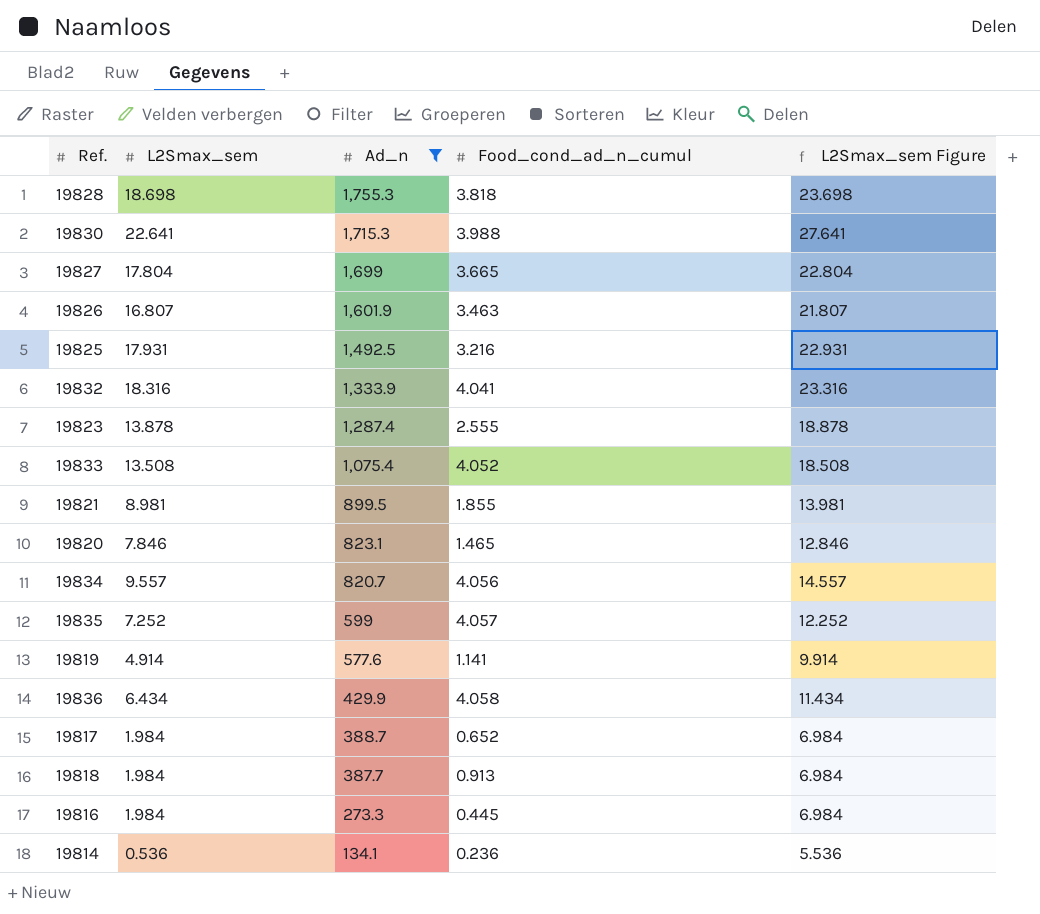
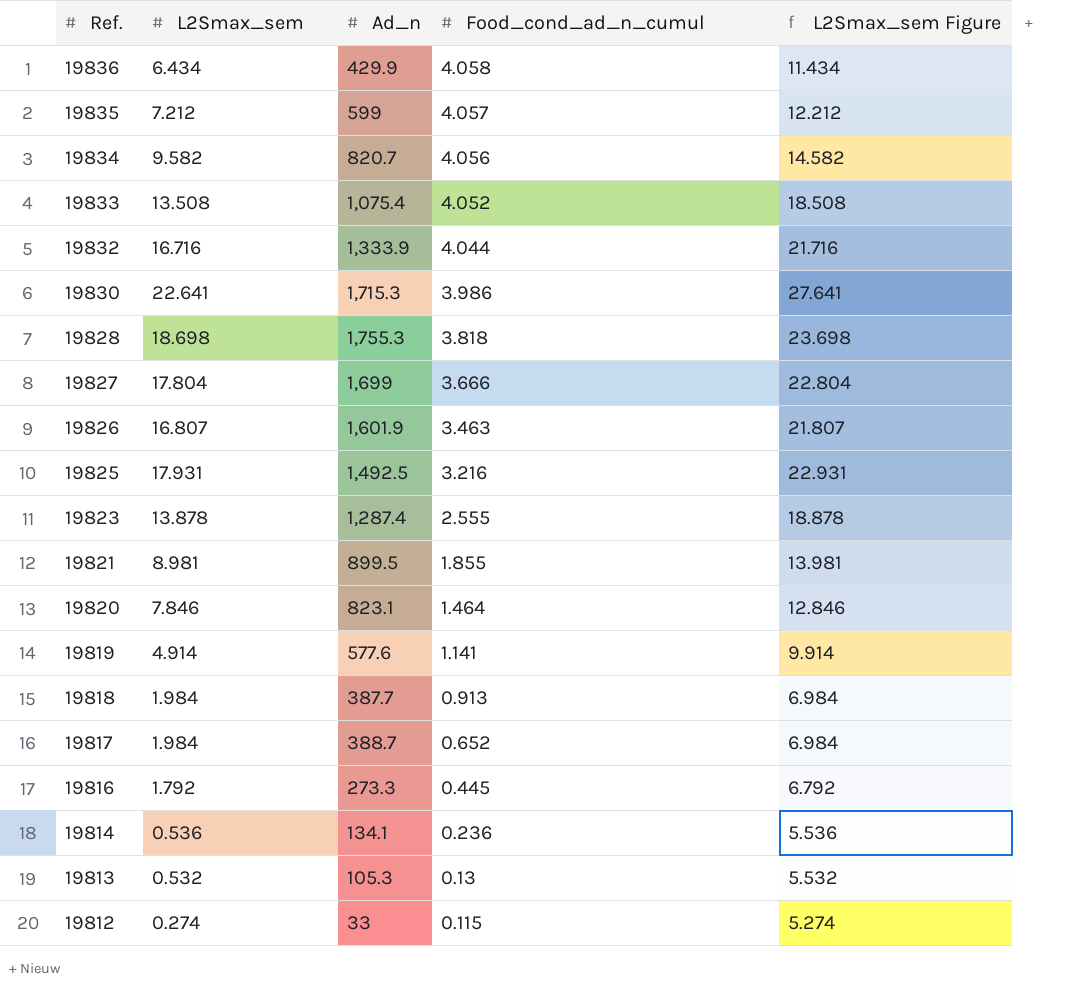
filter: Ad_n >= 134.1 -> none
row order: Ad_n descending -> Ref. descending
19835 | L2Smax_sem: 7.252 -> 7.212
19835 | L2Smax_sem Figure: 12.252 -> 12.212
19834 | L2Smax_sem: 9.557 -> 9.582
19834 | L2Smax_sem Figure: 14.557 -> 14.582
19832 | L2Smax_sem: 18.316 -> 16.716
19832 | Food_cond_ad_n_cumul: 4.041 -> 4.044
19832 | L2Smax_sem Figure: 23.316 -> 21.716
19830 | Food_cond_ad_n_cumul: 3.988 -> 3.986
19827 | Food_cond_ad_n_cumul: 3.665 -> 3.666
19820 | Food_cond_ad_n_cumul: 1.465 -> 1.464
19816 | L2Smax_sem: 1.984 -> 1.792
19816 | L2Smax_sem Figure: 6.984 -> 6.792

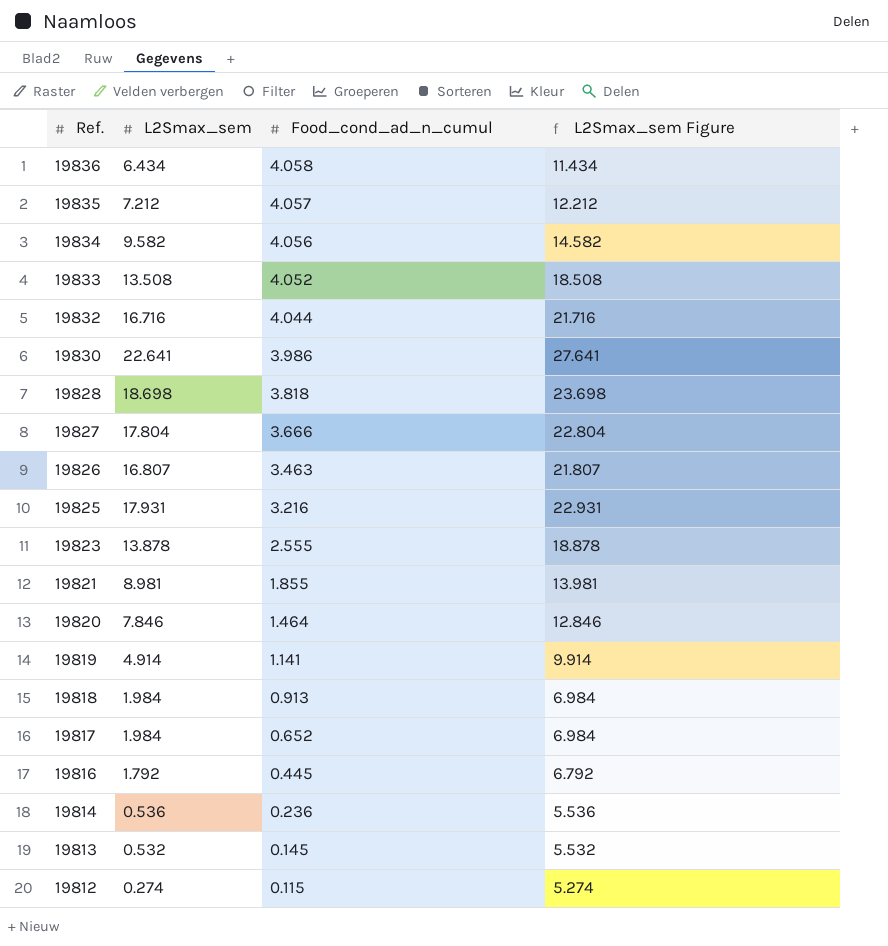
column Ad_n | position: 3 -> none
19813 | Food_cond_ad_n_cumul: 0.13 -> 0.145

